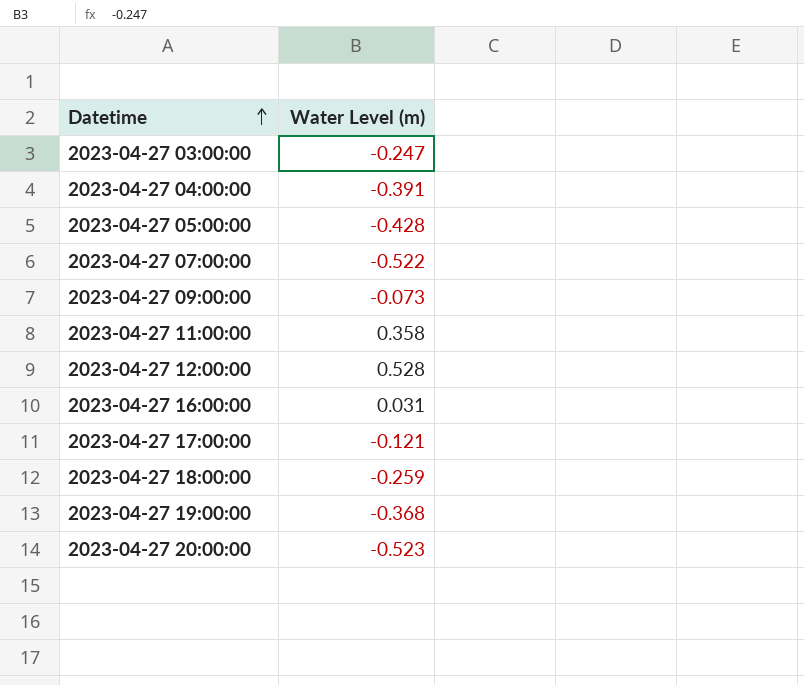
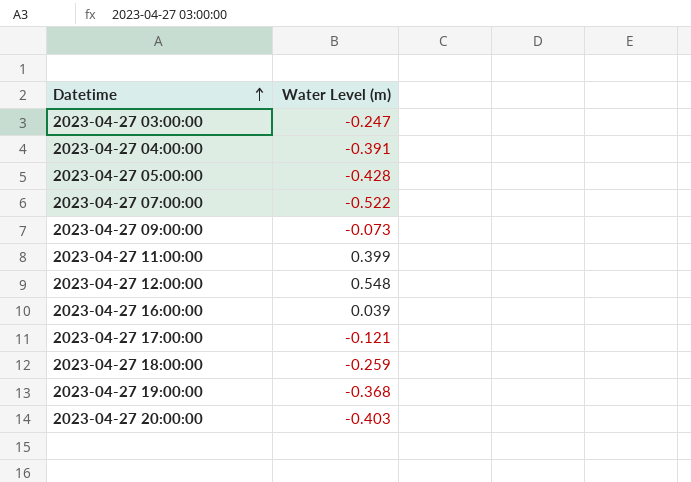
2023-04-27 11:00:00 | Water Level (m): 0.358 -> 0.399
2023-04-27 12:00:00 | Water Level (m): 0.528 -> 0.548
2023-04-27 16:00:00 | Water Level (m): 0.031 -> 0.039
2023-04-27 20:00:00 | Water Level (m): -0.523 -> -0.403

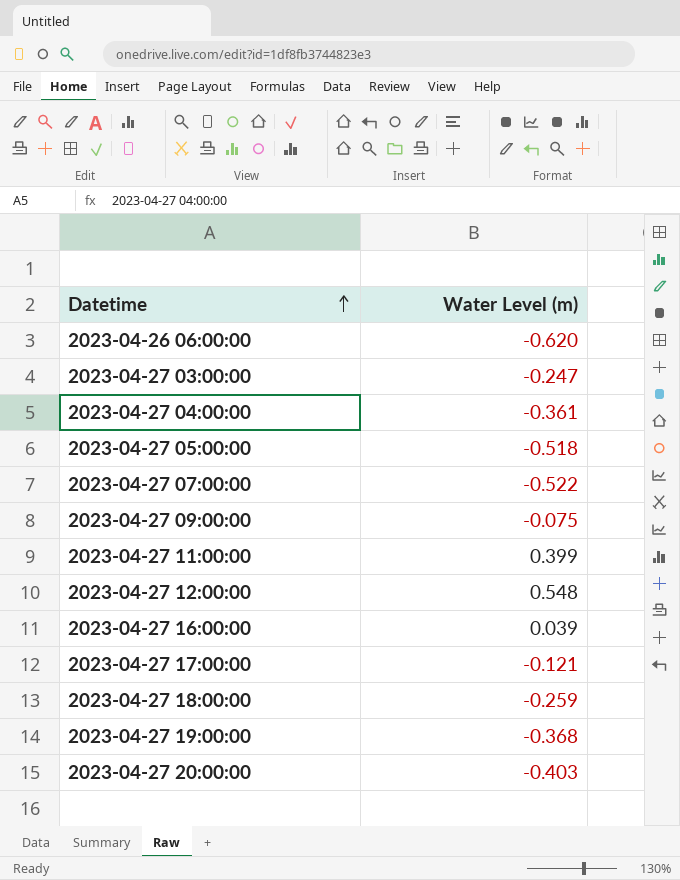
row 2023-04-26 06:00:00: none -> -0.620
2023-04-27 04:00:00 | Water Level (m): -0.391 -> -0.361
2023-04-27 05:00:00 | Water Level (m): -0.428 -> -0.518
2023-04-27 09:00:00 | Water Level (m): -0.073 -> -0.075

